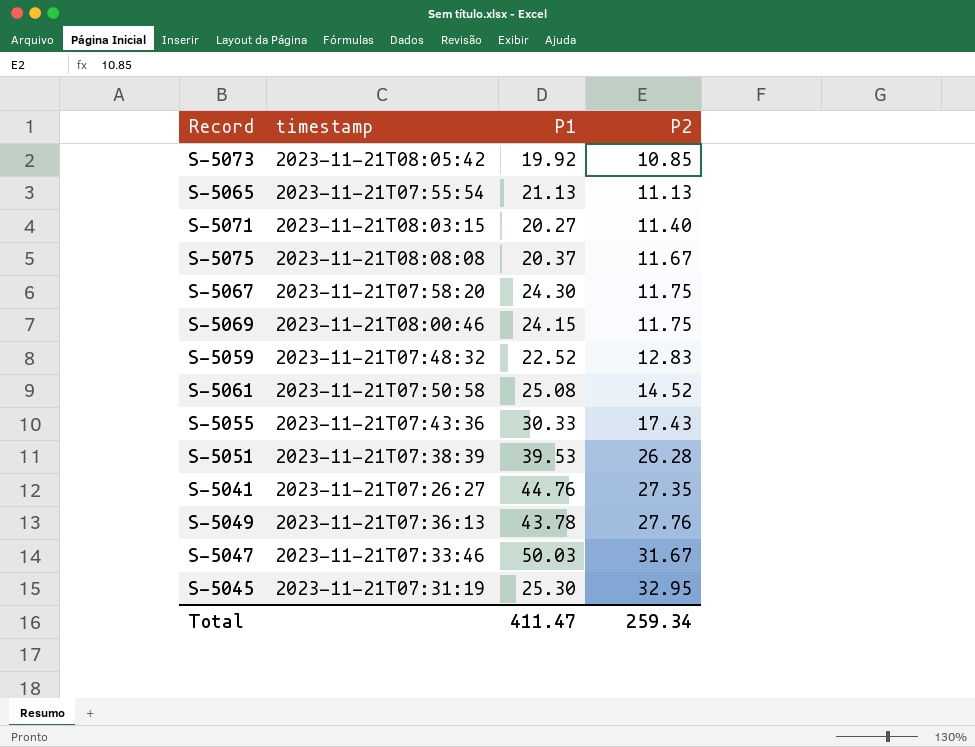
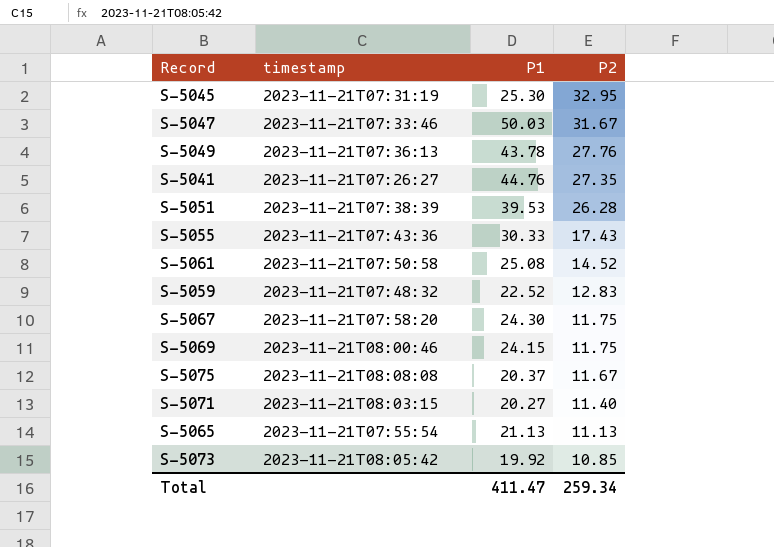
row order: P2 ascending -> P2 descending

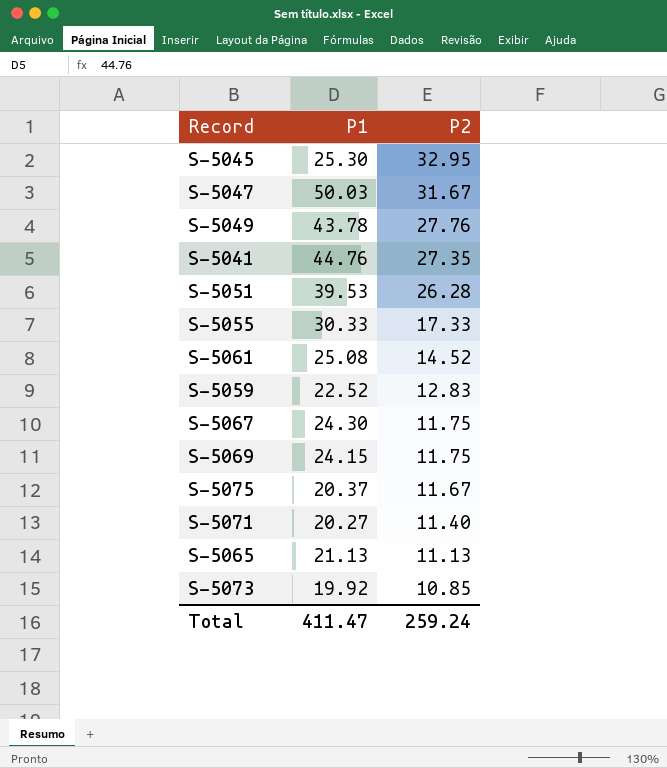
column timestamp | position: 2 -> none
S-5055 | P2: 17.43 -> 17.33
Total | P2: 259.34 -> 259.24

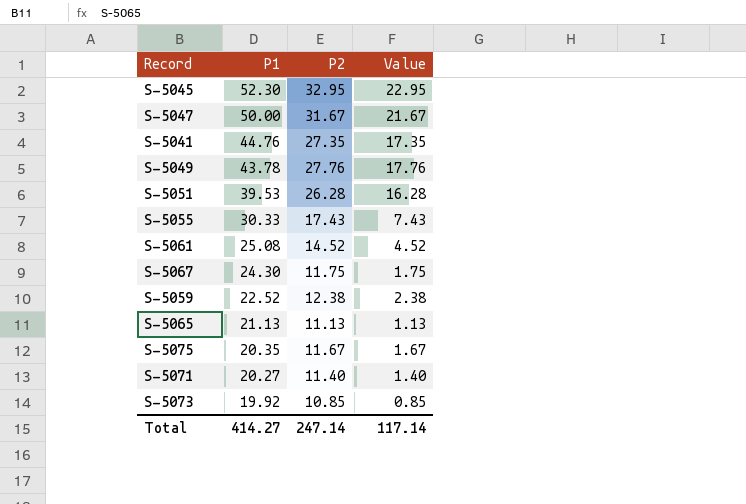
row order: P2 descending -> P1 descending
column Value | formula: none -> [P2] - 10
row S-5069: 24.15 | 11.75 -> none
S-5045 | P1: 25.30 -> 52.30
S-5047 | P1: 50.03 -> 50.00
S-5055 | P2: 17.33 -> 17.43
S-5059 | P2: 12.83 -> 12.38
S-5075 | P1: 20.37 -> 20.35
Total | P1: 411.47 -> 414.27
Total | P2: 259.24 -> 247.14

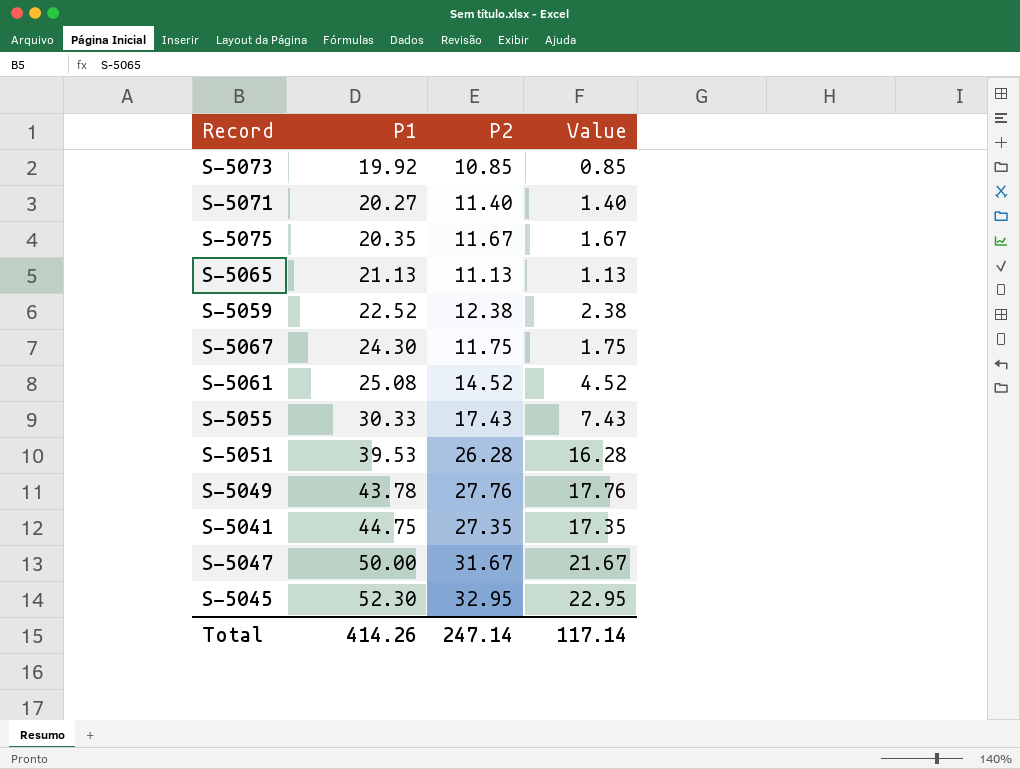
row order: P1 descending -> P1 ascending
S-5041 | P1: 44.76 -> 44.75
Total | P1: 414.27 -> 414.26

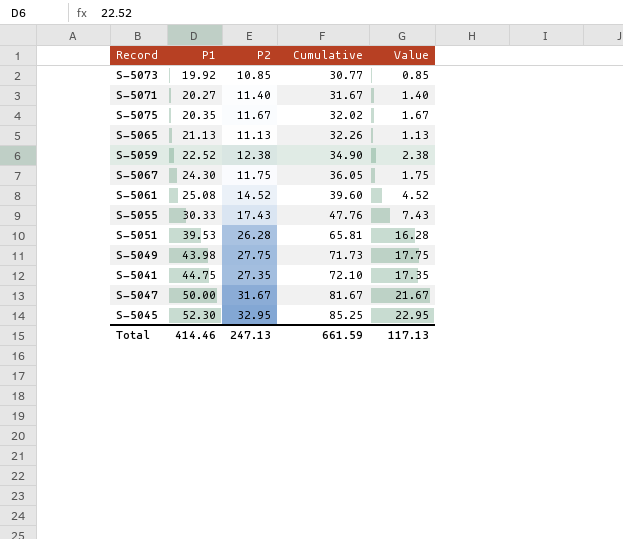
column Cumulative | formula: none -> [P1] + [P2]
S-5049 | P1: 43.78 -> 43.98
S-5049 | P2: 27.76 -> 27.75
S-5049 | Value: 17.76 -> 17.75
Total | P1: 414.26 -> 414.46
Total | P2: 247.14 -> 247.13
Total | Value: 117.14 -> 117.13

